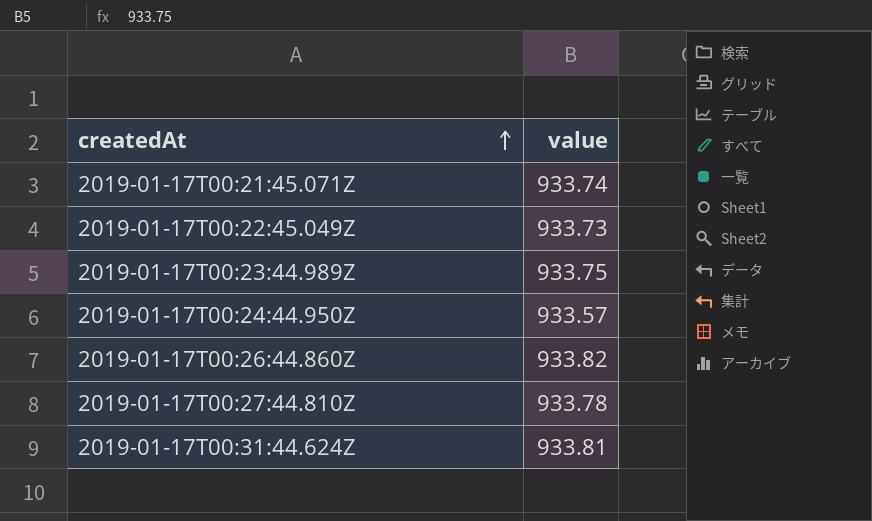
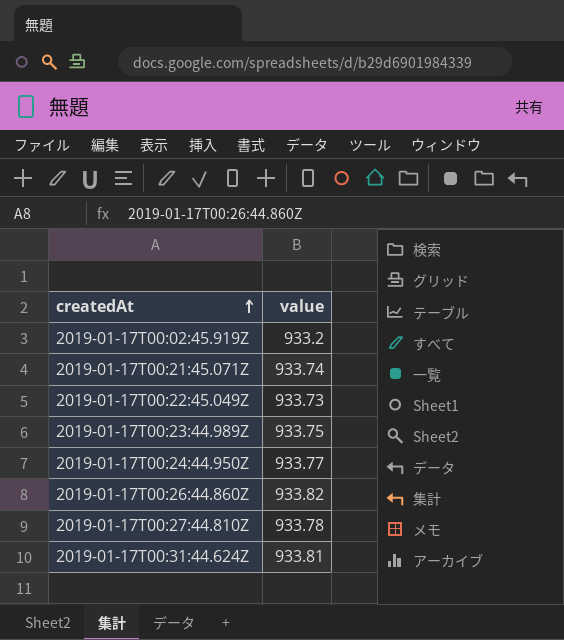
row 2019-01-17T00:02:45.919Z: none -> 933.2
2019-01-17T00:24:44.950Z | value: 933.57 -> 933.77

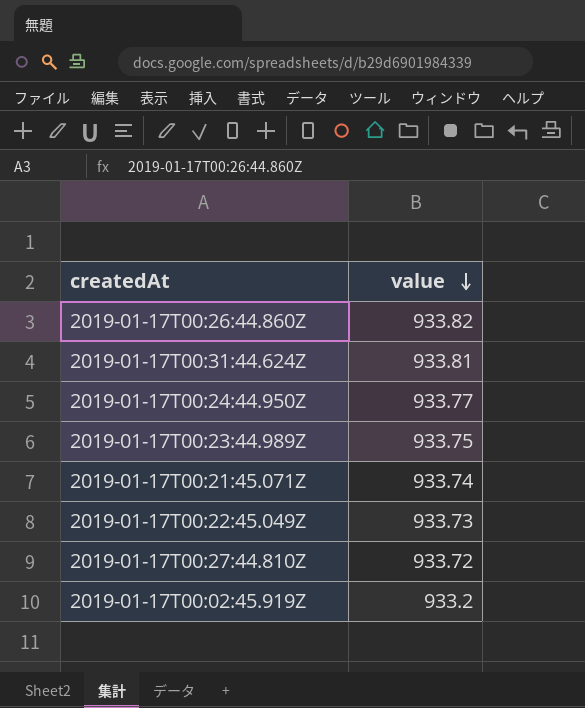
row order: createdAt ascending -> value descending
2019-01-17T00:27:44.810Z | value: 933.78 -> 933.72

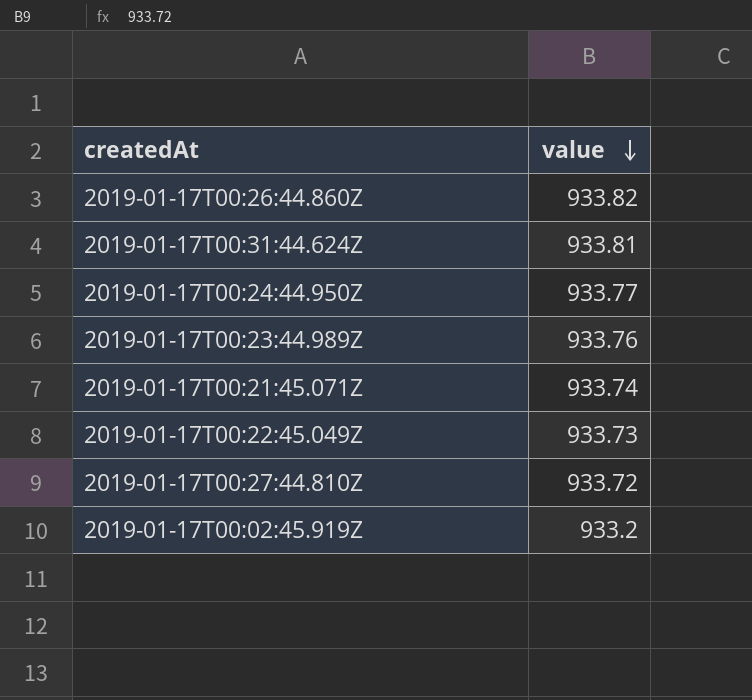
2019-01-17T00:23:44.989Z | value: 933.75 -> 933.76

